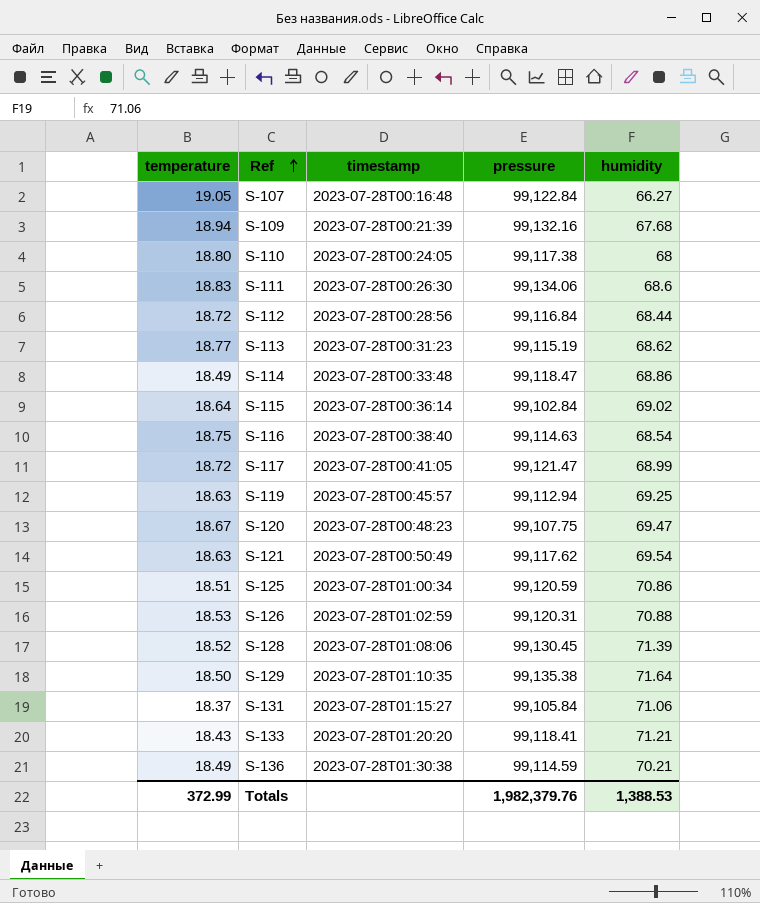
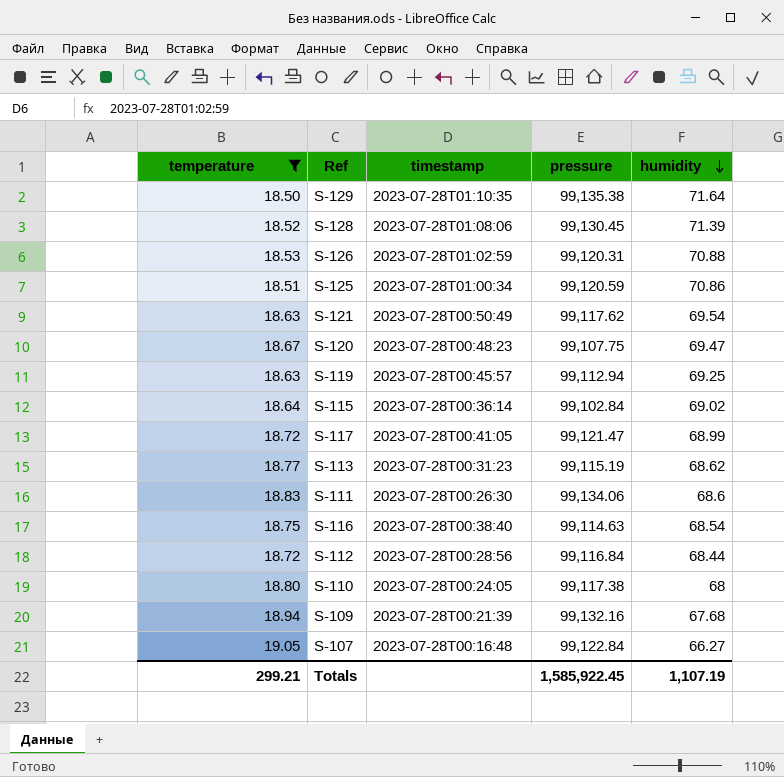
filter: none -> temperature >= 18.50
row order: Ref ascending -> humidity descending
Totals | temperature: 372.99 -> 299.21
Totals | pressure: 1,982,379.76 -> 1,585,922.45
Totals | humidity: 1,388.53 -> 1,107.19

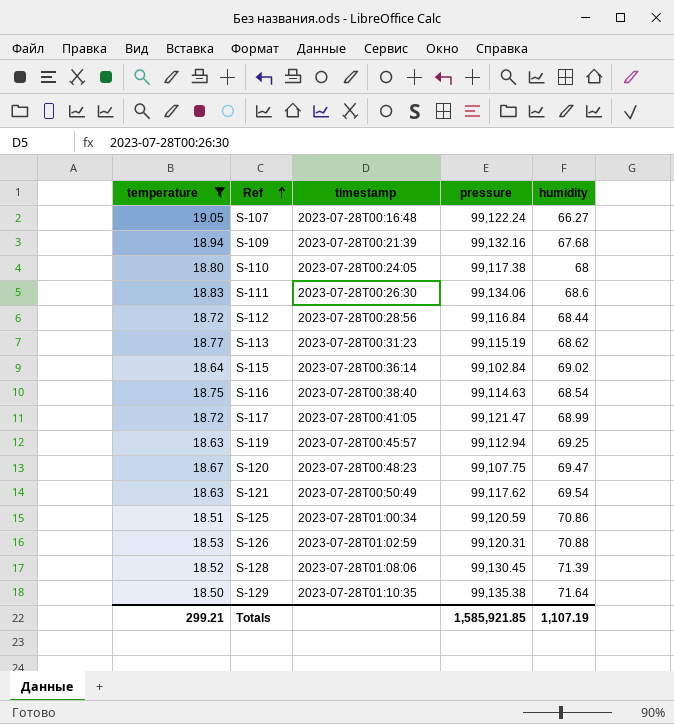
row order: humidity descending -> Ref ascending
S-107 | pressure: 99,122.84 -> 99,122.24
Totals | pressure: 1,585,922.45 -> 1,585,921.85

